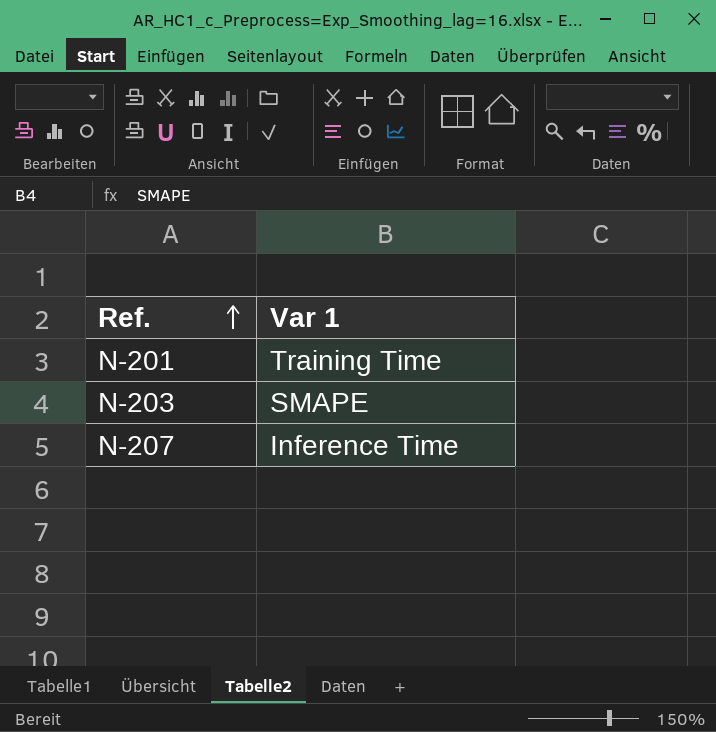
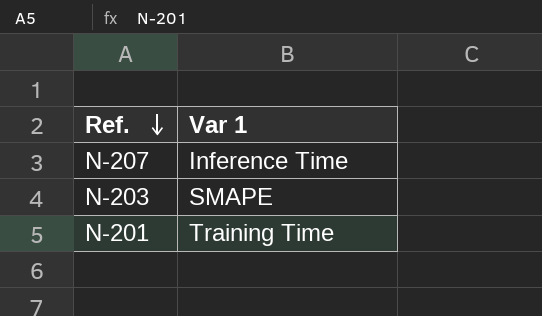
row order: Ref. ascending -> Ref. descending

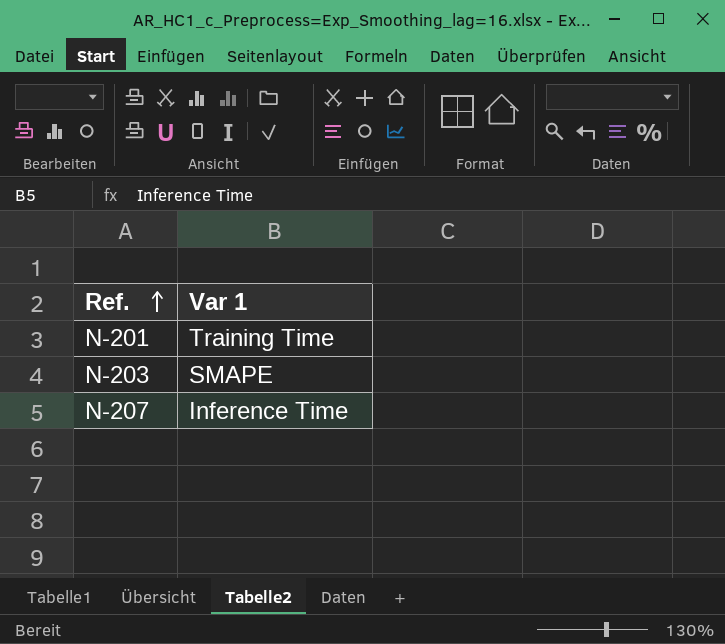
row order: Ref. descending -> Ref. ascending

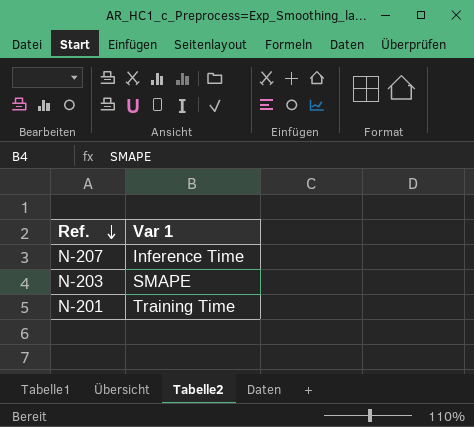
row order: Ref. ascending -> Ref. descending

